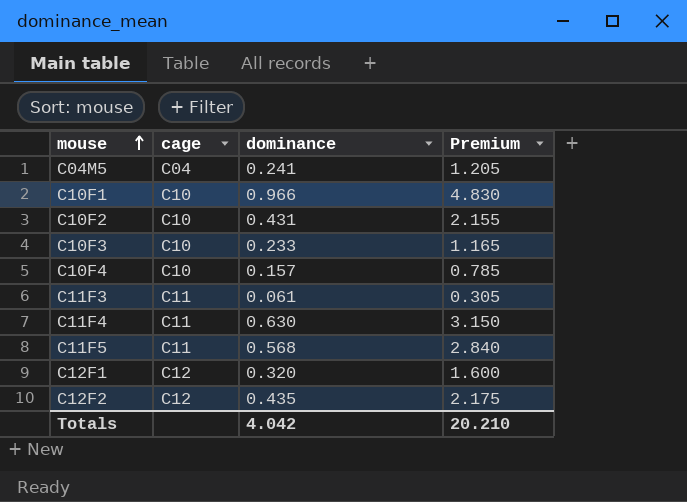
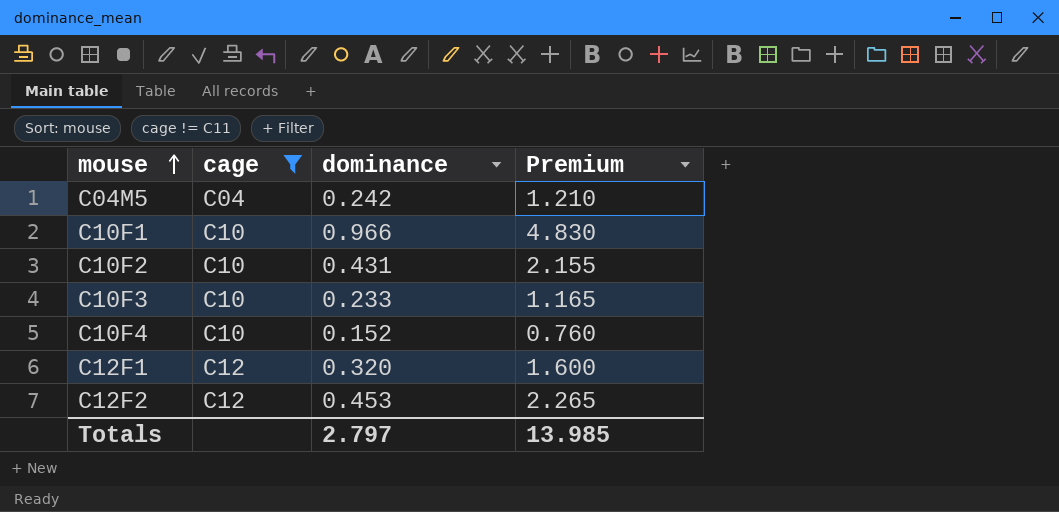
filter: none -> cage != C11
C04M5 | dominance: 0.241 -> 0.242
C04M5 | Premium: 1.205 -> 1.210
C10F4 | dominance: 0.157 -> 0.152
C10F4 | Premium: 0.785 -> 0.760
C12F2 | dominance: 0.435 -> 0.453
C12F2 | Premium: 2.175 -> 2.265
Totals | dominance: 4.042 -> 2.797
Totals | Premium: 20.210 -> 13.985

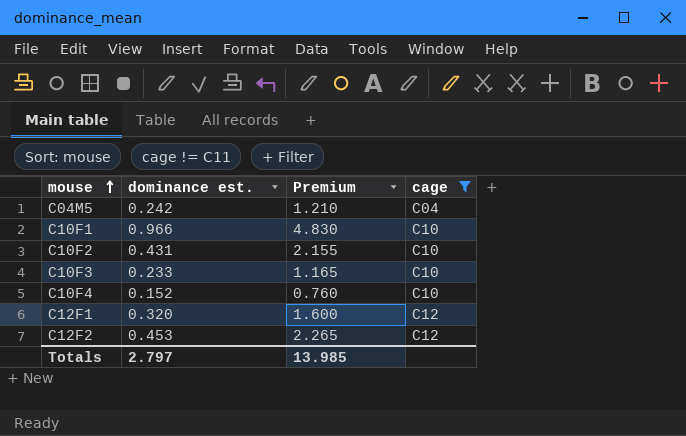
column name: dominance -> dominance est.
column cage | position: 2 -> 4

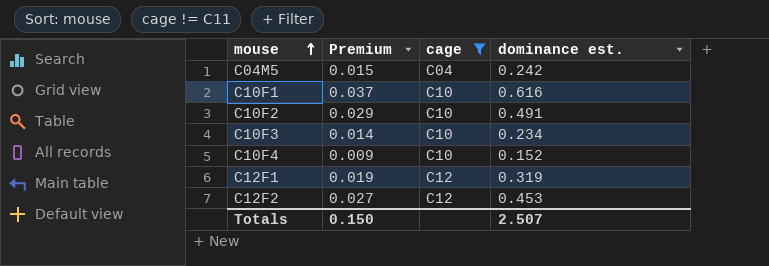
column Premium | formula: [dominance est.] * 5 -> [dominance est.] * 0.06
column dominance est. | position: 2 -> 4
C10F1 | dominance est.: 0.966 -> 0.616
C10F2 | dominance est.: 0.431 -> 0.491
C10F3 | dominance est.: 0.233 -> 0.234
C12F1 | dominance est.: 0.320 -> 0.319
Totals | Premium: 13.985 -> 0.150
Totals | dominance est.: 2.797 -> 2.507

